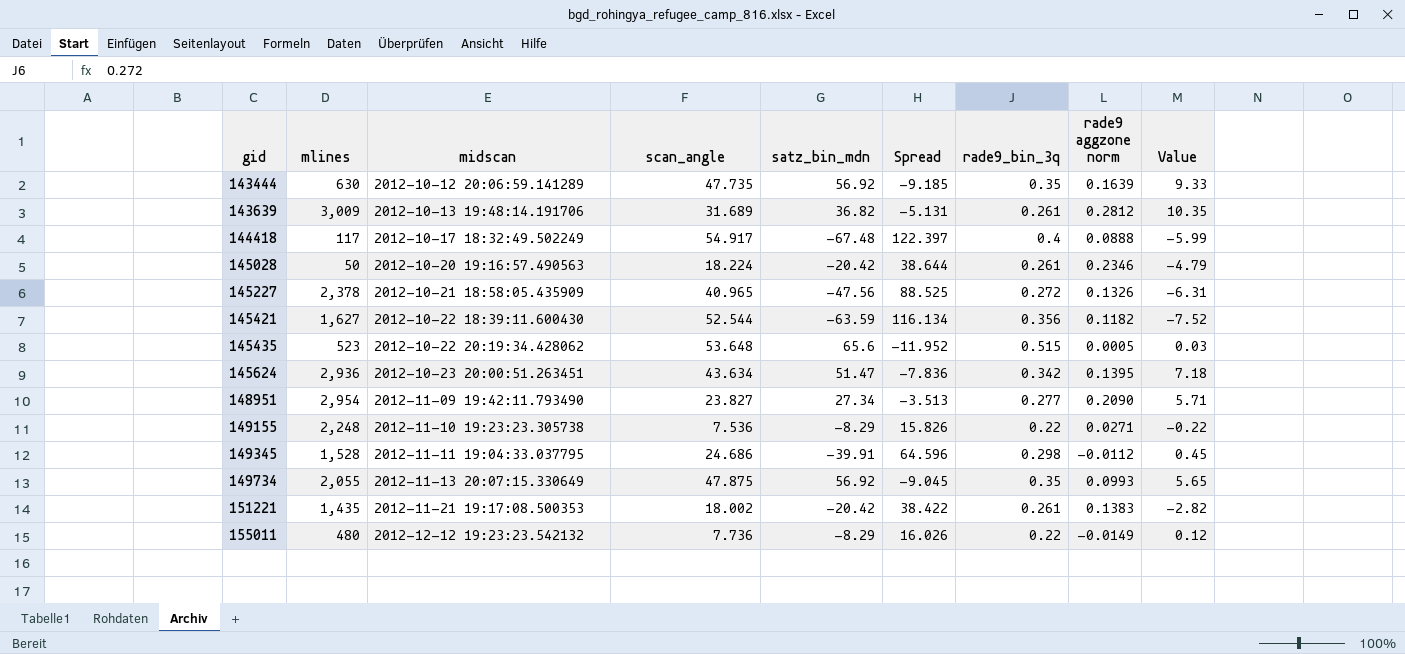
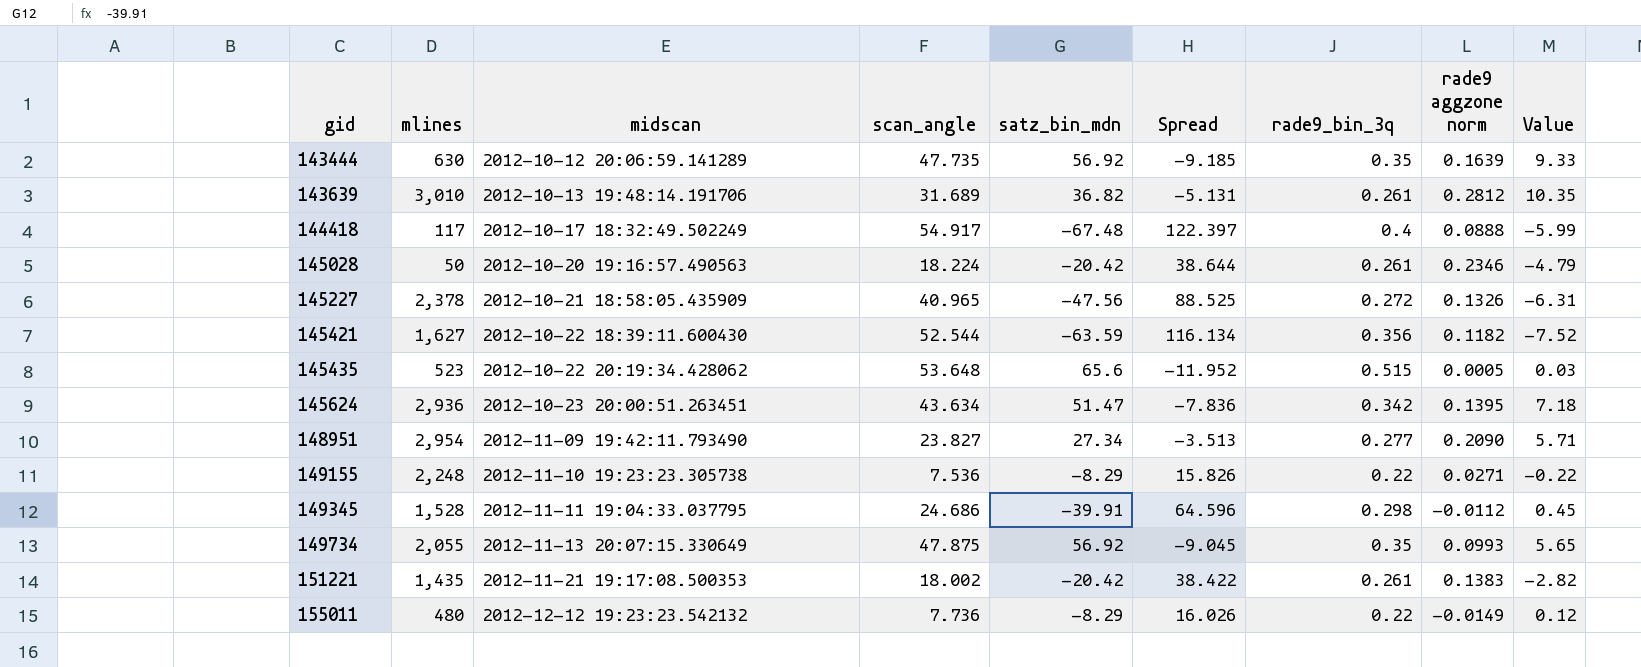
143639 | mlines: 3,009 -> 3,010

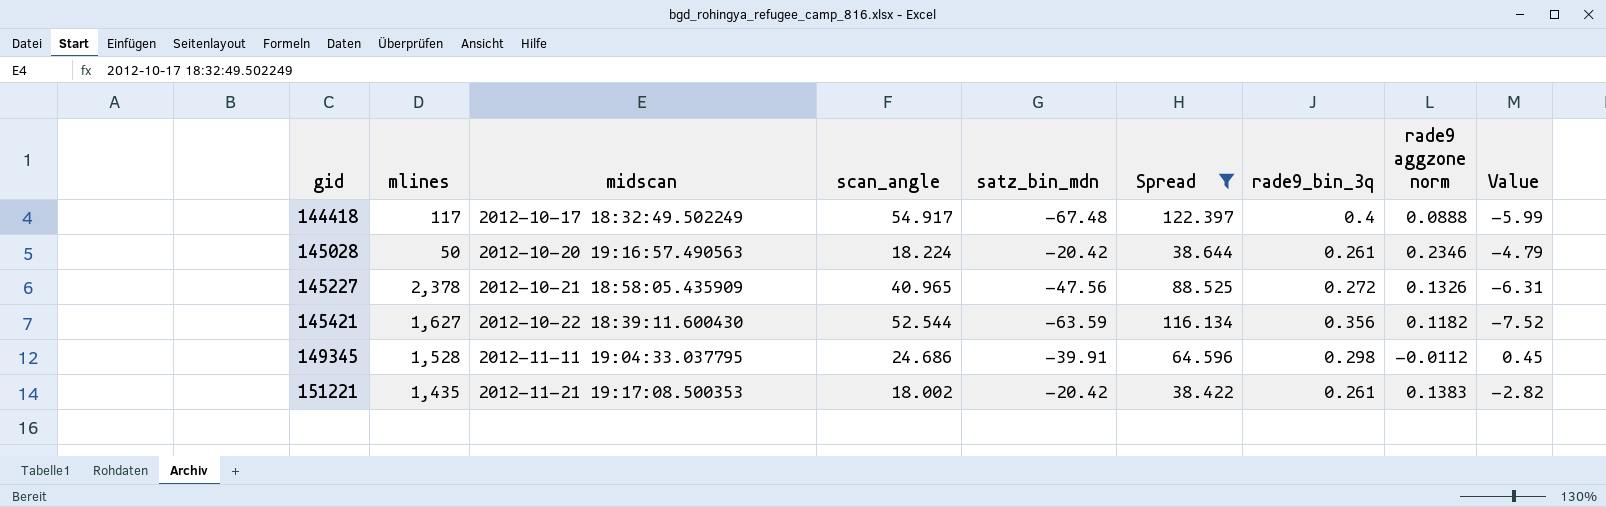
filter: none -> Spread >= 38.422

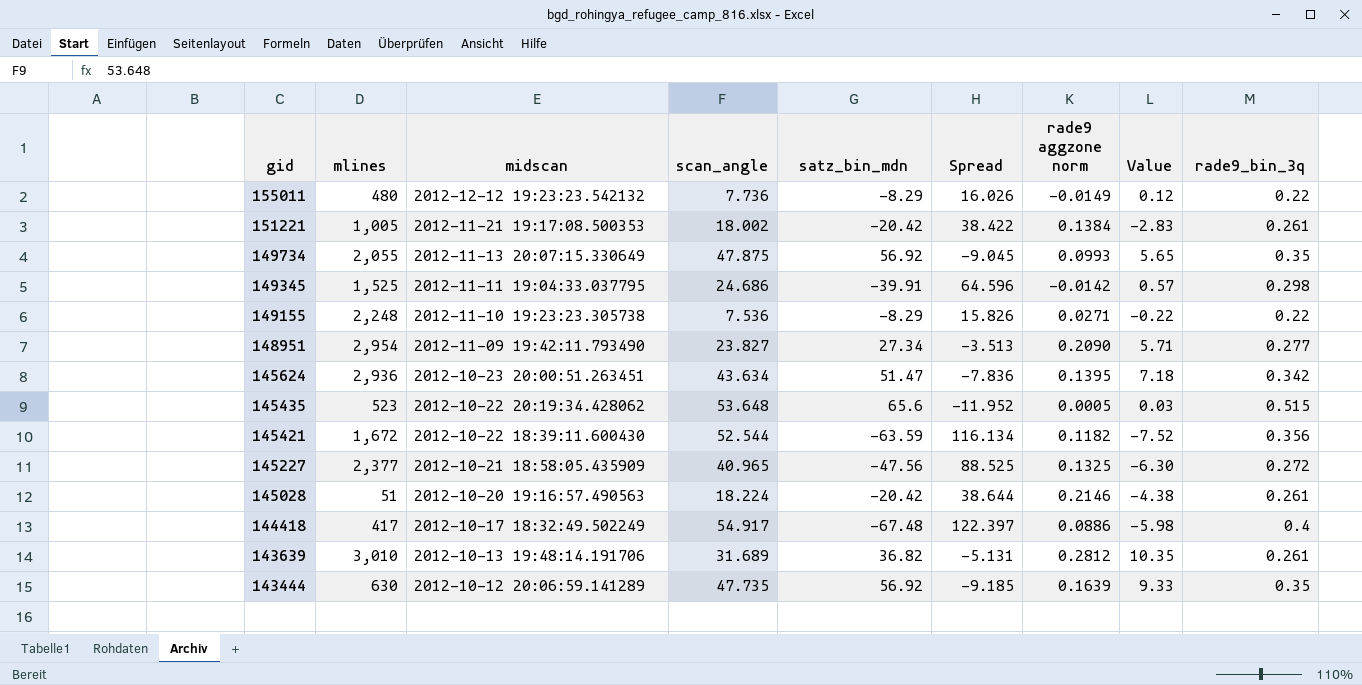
filter: Spread >= 38.422 -> none
row order: gid ascending -> gid descending
column rade9_bin_3q | position: 7 -> 9
151221 | mlines: 1,435 -> 1,005
151221 | rade9 aggzone norm: 0.1383 -> 0.1384
151221 | Value: -2.82 -> -2.83
149345 | mlines: 1,528 -> 1,525
149345 | rade9 aggzone norm: -0.0112 -> -0.0142
149345 | Value: 0.45 -> 0.57
145421 | mlines: 1,627 -> 1,672
145227 | mlines: 2,378 -> 2,377
145227 | rade9 aggzone norm: 0.1326 -> 0.1325
145227 | Value: -6.31 -> -6.30
145028 | mlines: 50 -> 51
145028 | rade9 aggzone norm: 0.2346 -> 0.2146
145028 | Value: -4.79 -> -4.38
144418 | mlines: 117 -> 417
144418 | rade9 aggzone norm: 0.0888 -> 0.0886
144418 | Value: -5.99 -> -5.98

